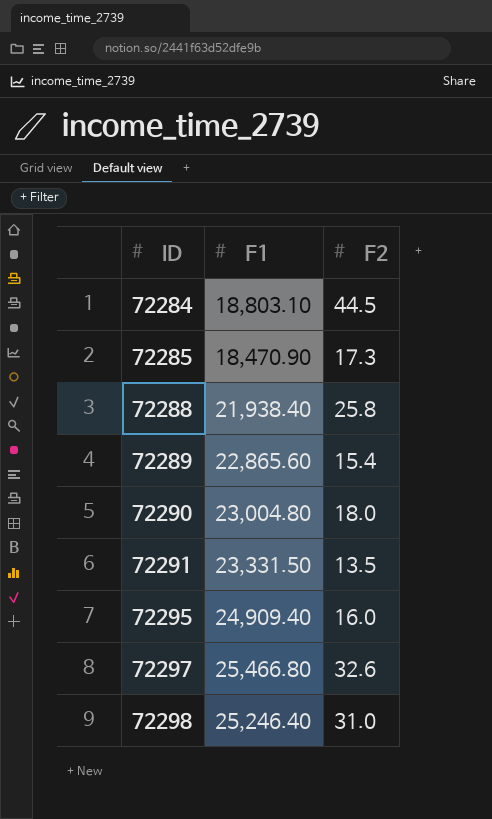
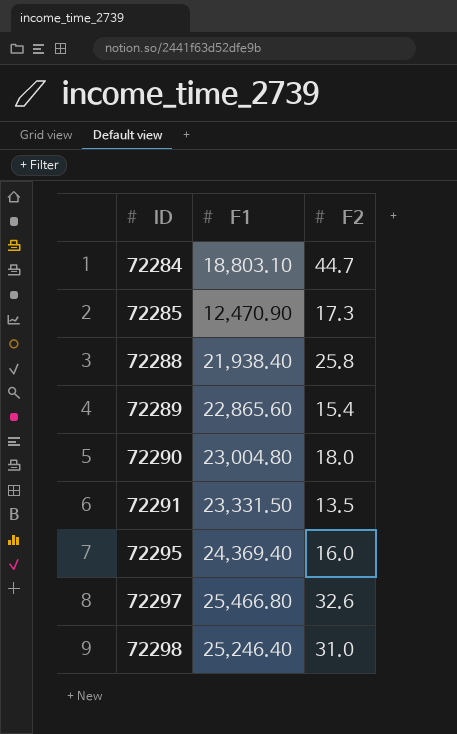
72284 | F2: 44.5 -> 44.7
72285 | F1: 18,470.90 -> 12,470.90
72295 | F1: 24,909.40 -> 24,369.40

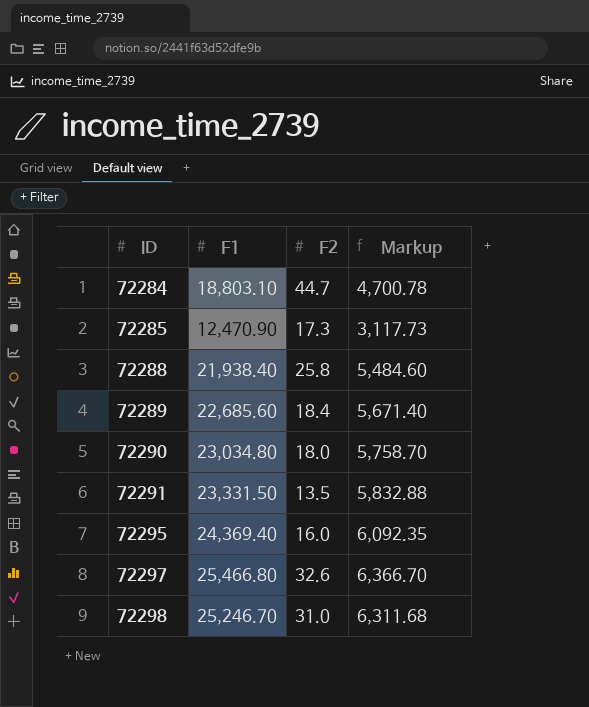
column Markup | formula: none -> [F1] * 0.25
72289 | F1: 22,865.60 -> 22,685.60
72289 | F2: 15.4 -> 18.4
72290 | F1: 23,004.80 -> 23,034.80
72298 | F1: 25,246.40 -> 25,246.70

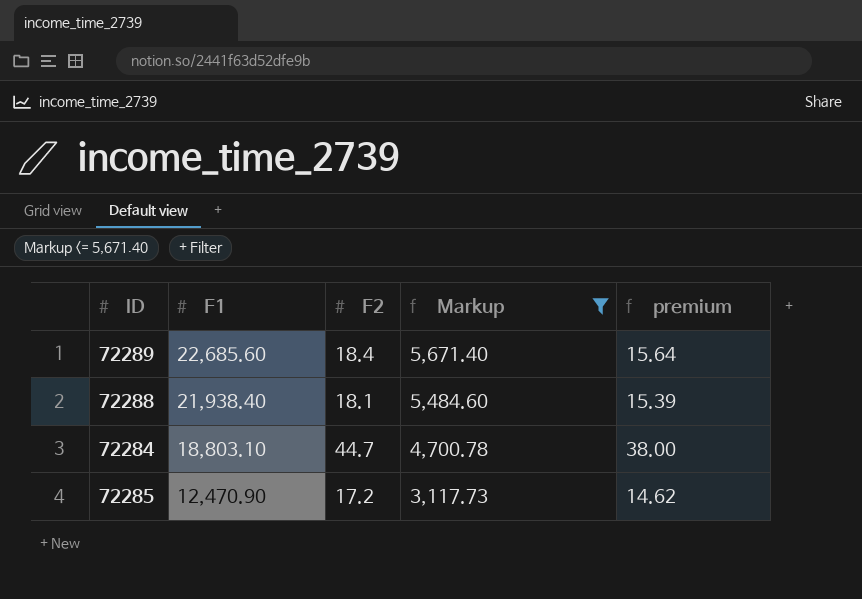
filter: none -> Markup <= 5,671.40
row order: ID ascending -> F1 descending
column premium | formula: none -> [F2] * 0.85
72288 | F2: 25.8 -> 18.1
72285 | F2: 17.3 -> 17.2

